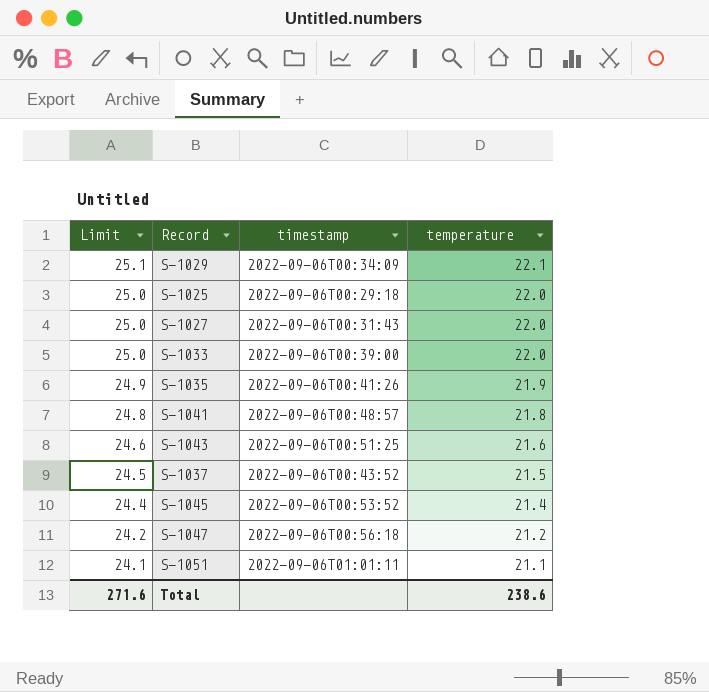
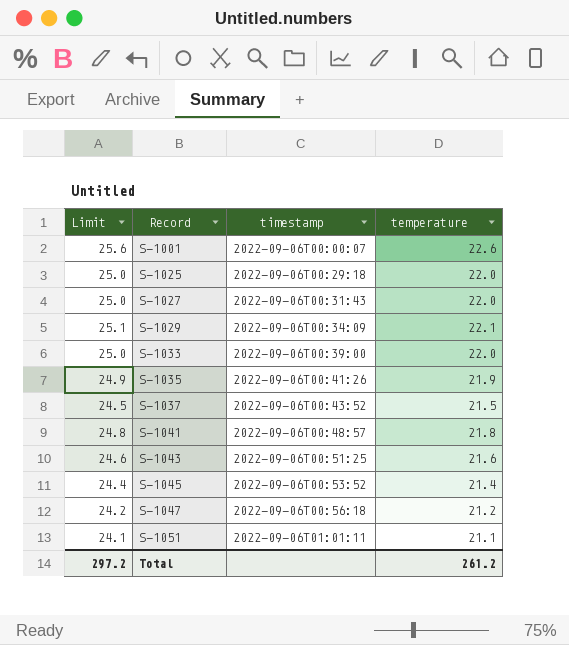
row order: Limit descending -> Record ascending
row S-1001: none -> 25.6 | 2022-09-06T00:00:07 | 22.6
Total | Limit: 271.6 -> 297.2
Total | temperature: 238.6 -> 261.2

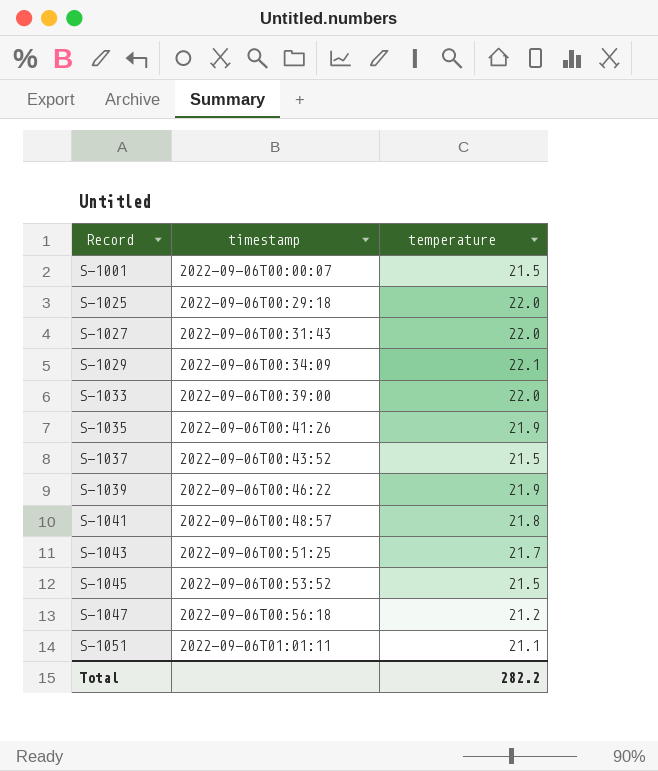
column Limit | formula: [temperature] + 3 -> none
S-1001 | temperature: 22.6 -> 21.5
row S-1039: none -> 2022-09-06T00:46:22 | 21.9
S-1043 | temperature: 21.6 -> 21.7
S-1045 | temperature: 21.4 -> 21.5
Total | temperature: 261.2 -> 282.2

